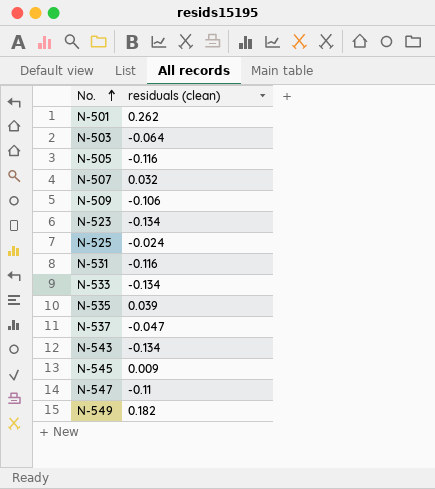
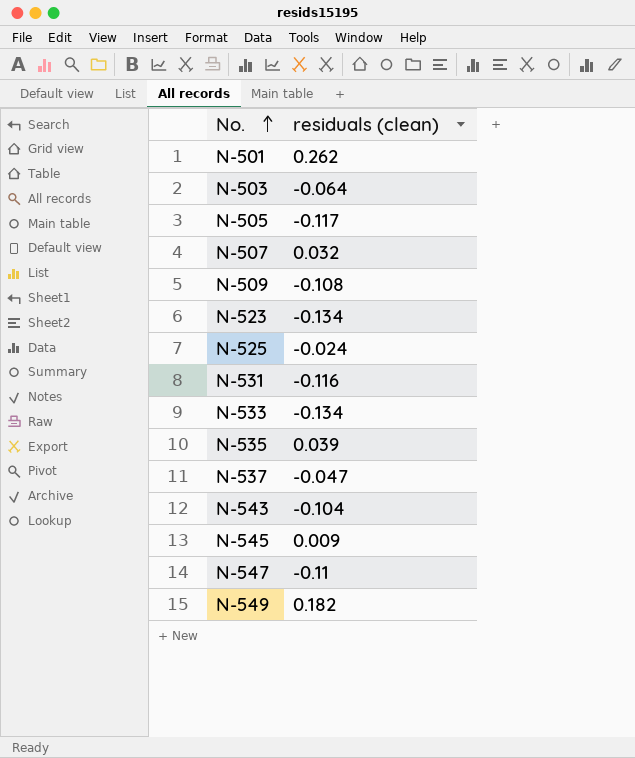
N-505 | residuals (clean): -0.116 -> -0.117
N-509 | residuals (clean): -0.106 -> -0.108
N-543 | residuals (clean): -0.134 -> -0.104

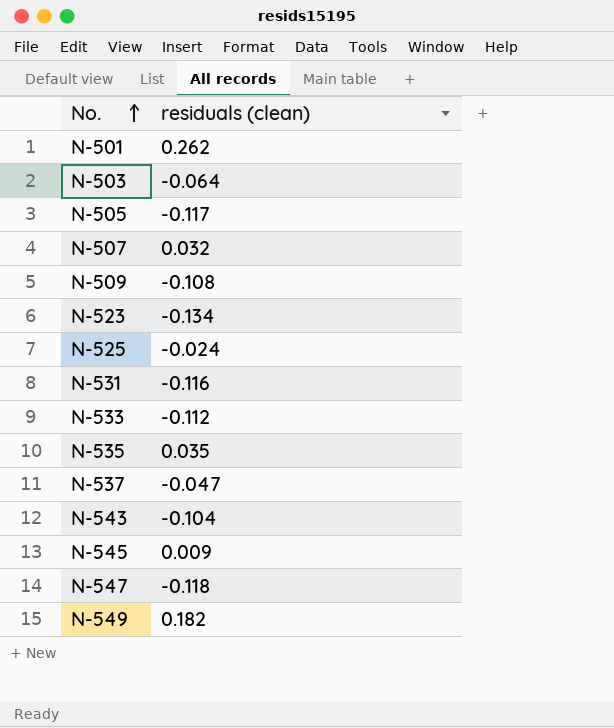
N-533 | residuals (clean): -0.134 -> -0.112
N-535 | residuals (clean): 0.039 -> 0.035
N-547 | residuals (clean): -0.11 -> -0.118

